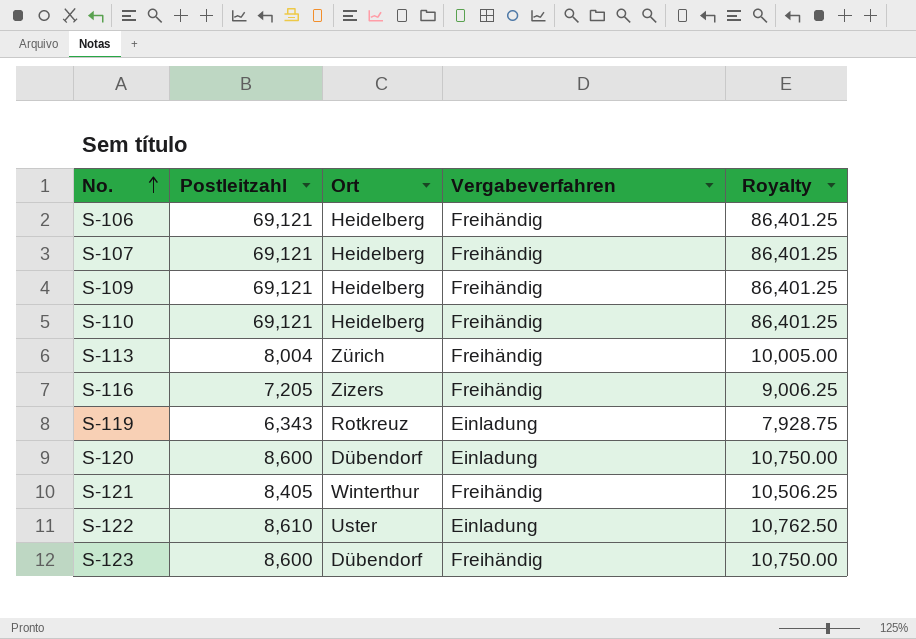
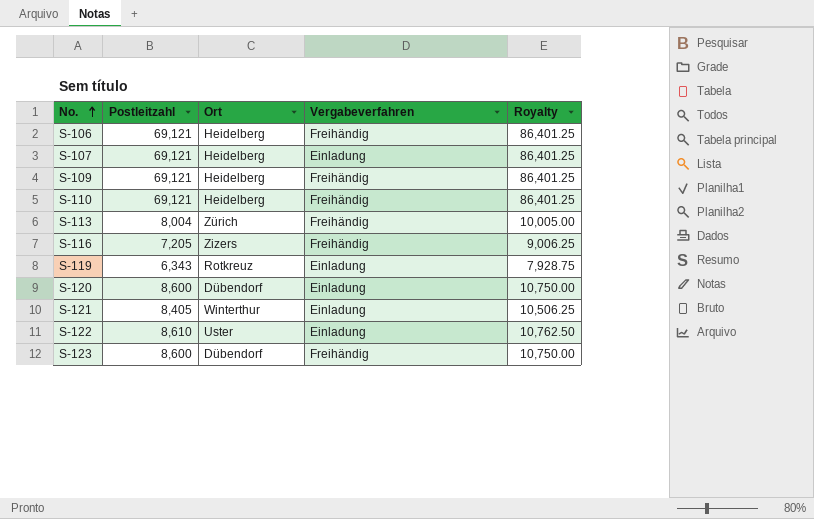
S-107 | Vergabeverfahren: Freihändig -> Einladung
S-121 | Vergabeverfahren: Freihändig -> Einladung

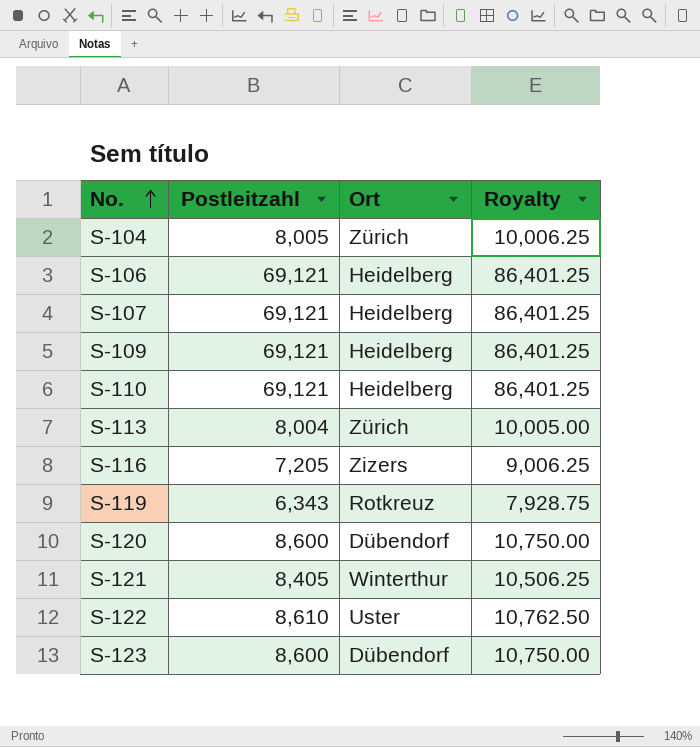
column Vergabeverfahren | position: 4 -> none
row S-104: none -> 8,005 | Zürich | 10,006.25

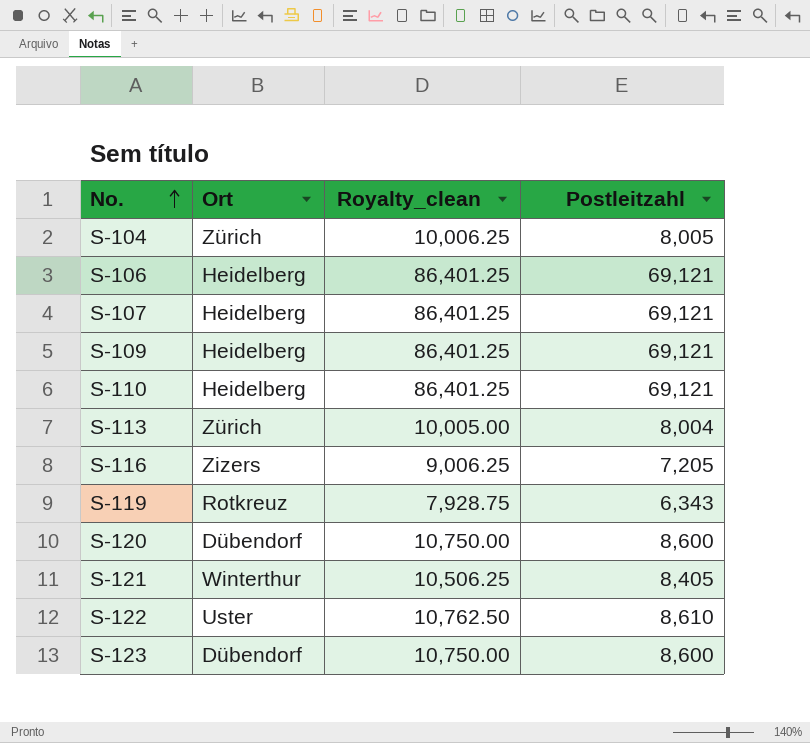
column name: Royalty -> Royalty_clean
column Postleitzahl | position: 2 -> 4

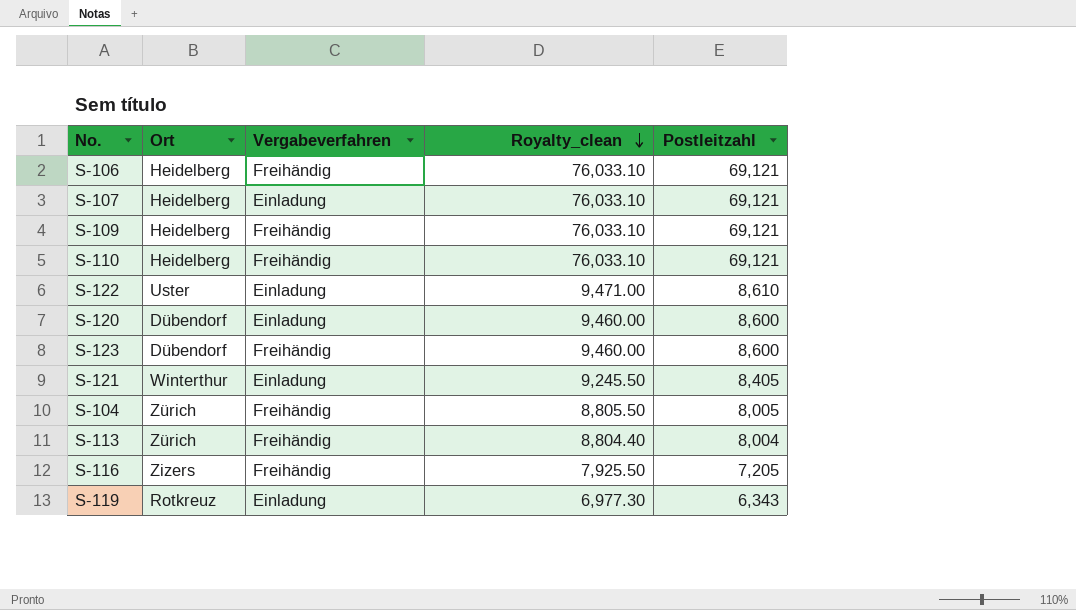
row order: No. ascending -> Royalty_clean descending
column Vergabeverfahren | position: none -> 3
column Royalty_clean | formula: [Postleitzahl] * 1.25 -> [Postleitzahl] * 1.1

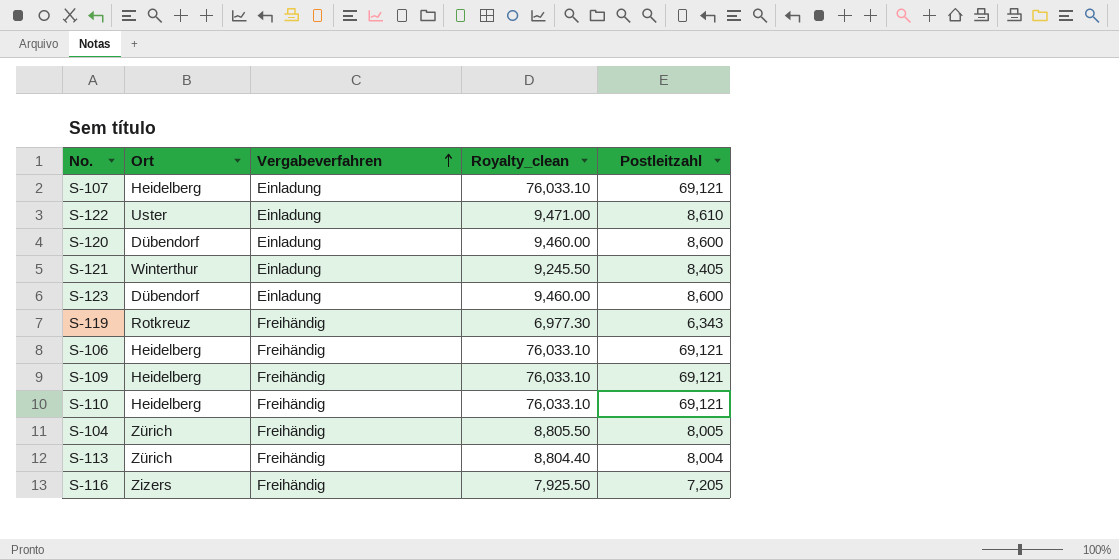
row order: Royalty_clean descending -> Vergabeverfahren ascending
S-123 | Vergabeverfahren: Freihändig -> Einladung
S-119 | Vergabeverfahren: Einladung -> Freihändig

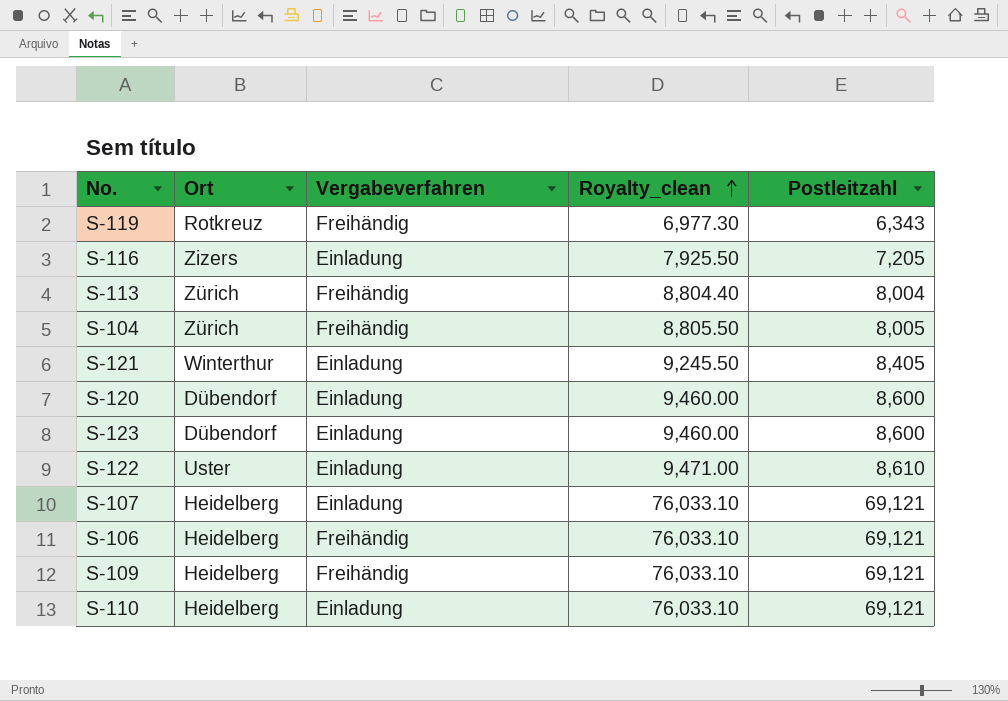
row order: Vergabeverfahren ascending -> Royalty_clean ascending
S-116 | Vergabeverfahren: Freihändig -> Einladung
S-110 | Vergabeverfahren: Freihändig -> Einladung

